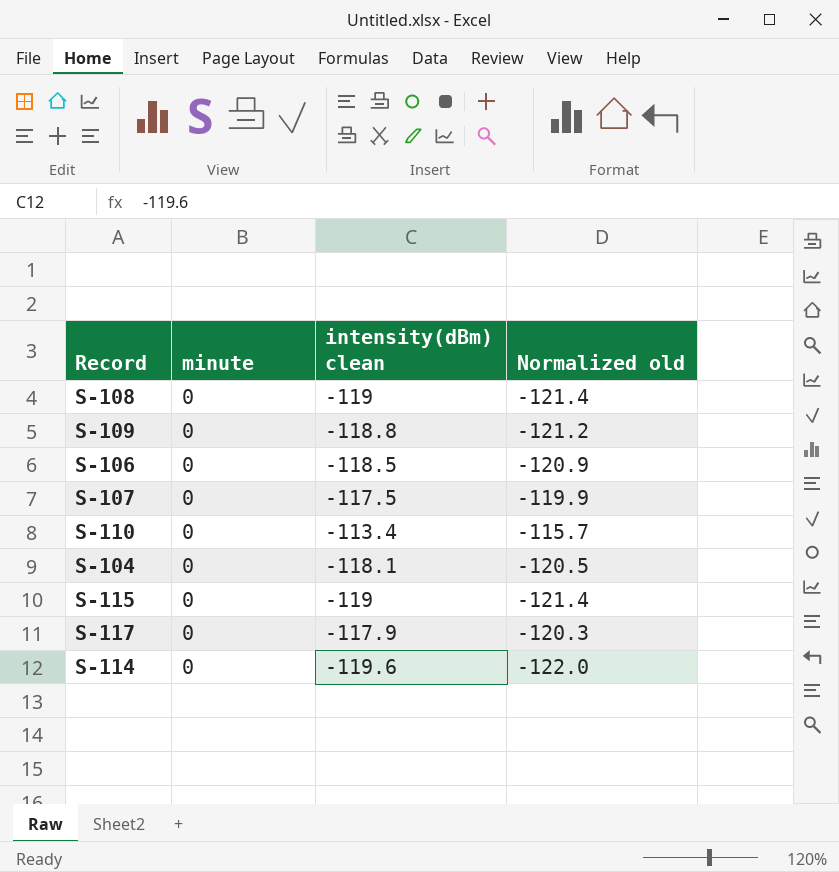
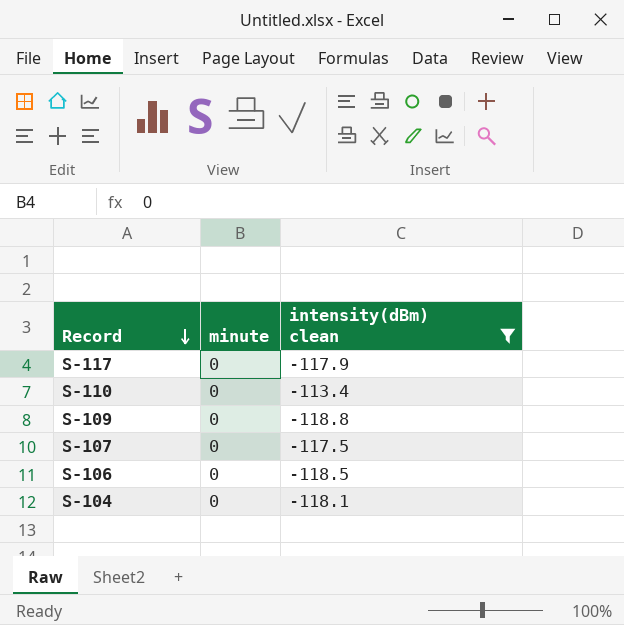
filter: none -> intensity(dBm) clean >= -118.8
row order: none -> Record descending
column Normalized old | formula: [intensity(dBm) clean] * 1.02 -> none

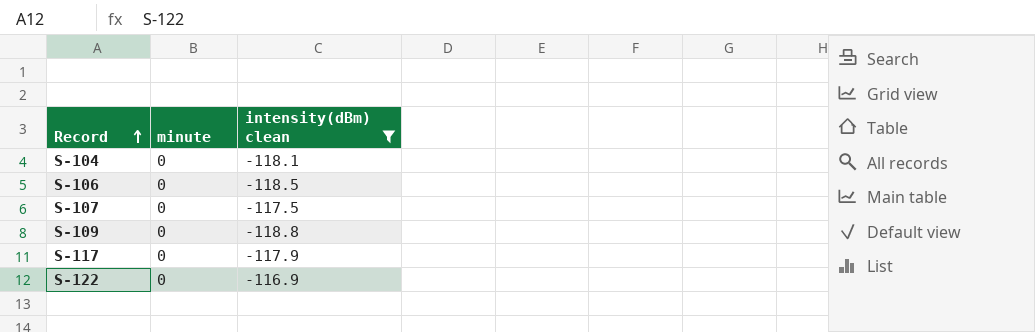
row order: Record descending -> Record ascending
row S-110: 0 | -113.4 -> none
row S-122: none -> 0 | -116.9

